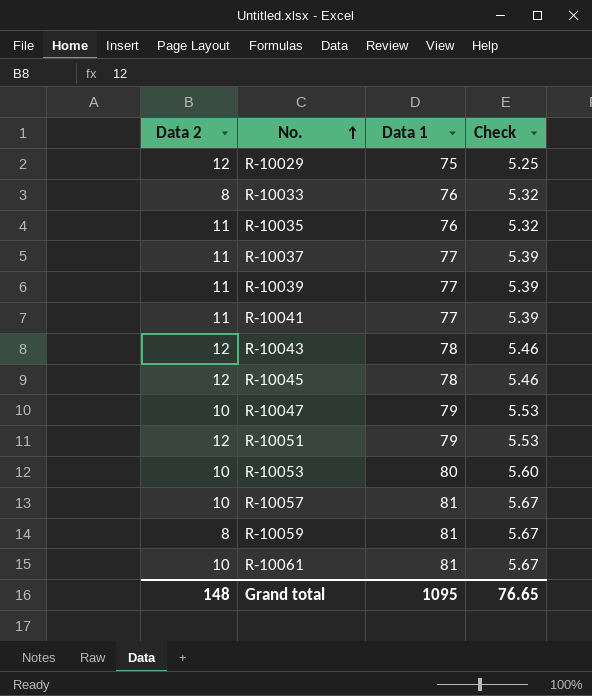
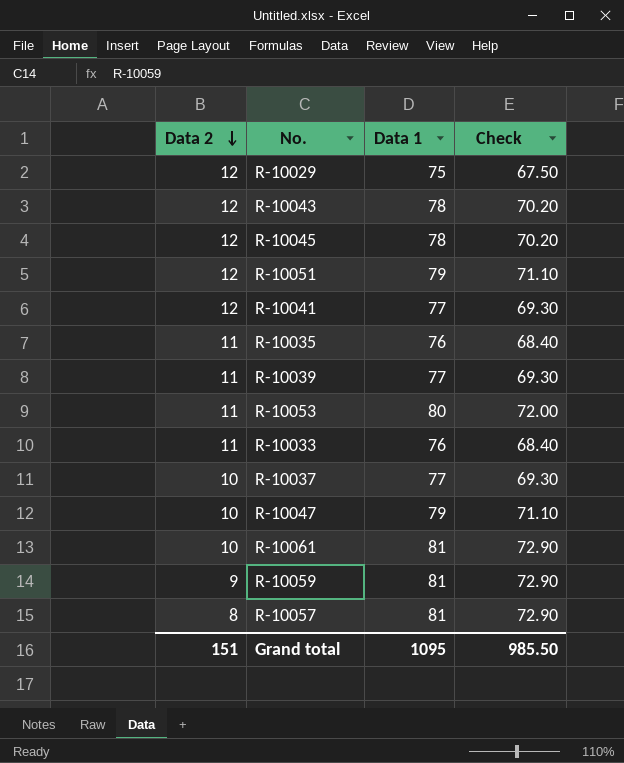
row order: No. ascending -> Data 2 descending
column Check | formula: [Data 1] * 0.07 -> [Data 1] * 0.9
R-10041 | Data 2: 11 -> 12
R-10053 | Data 2: 10 -> 11
R-10033 | Data 2: 8 -> 11
R-10037 | Data 2: 11 -> 10
R-10059 | Data 2: 8 -> 9
R-10057 | Data 2: 10 -> 8
Grand total | Data 2: 148 -> 151
Grand total | Check: 76.65 -> 985.50

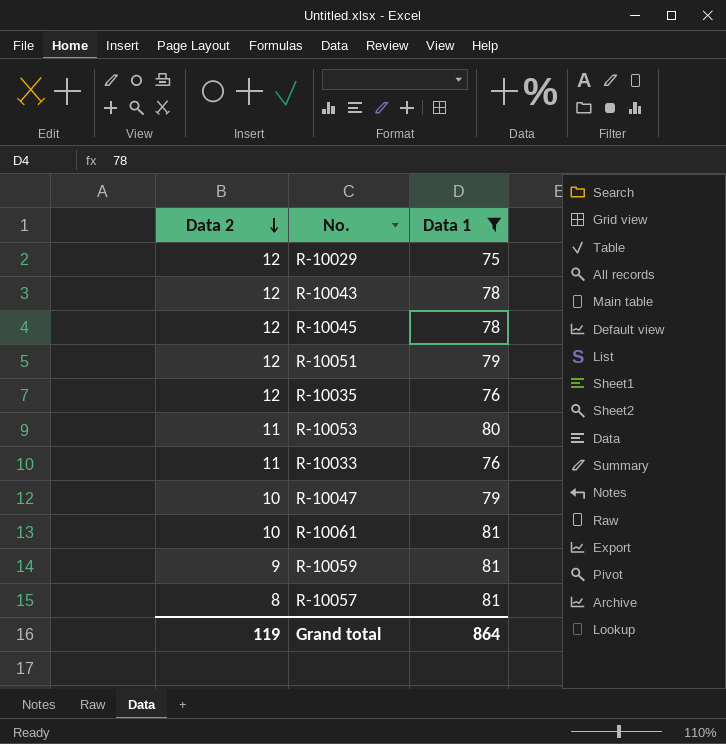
filter: none -> Data 1 != 77
column Check | formula: [Data 1] * 0.9 -> none
R-10035 | Data 2: 11 -> 12
Grand total | Data 2: 151 -> 119
Grand total | Data 1: 1095 -> 864

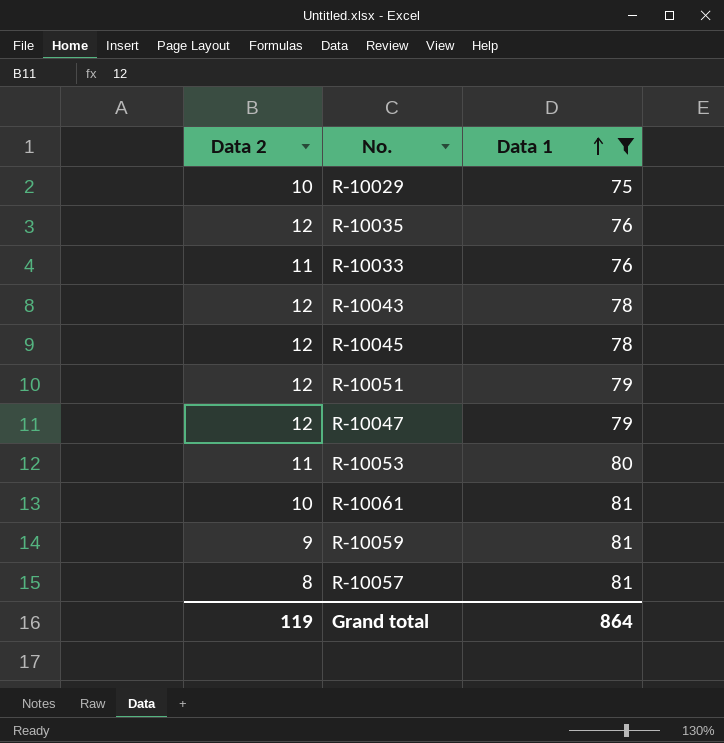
row order: Data 2 descending -> Data 1 ascending
R-10029 | Data 2: 12 -> 10
R-10047 | Data 2: 10 -> 12

